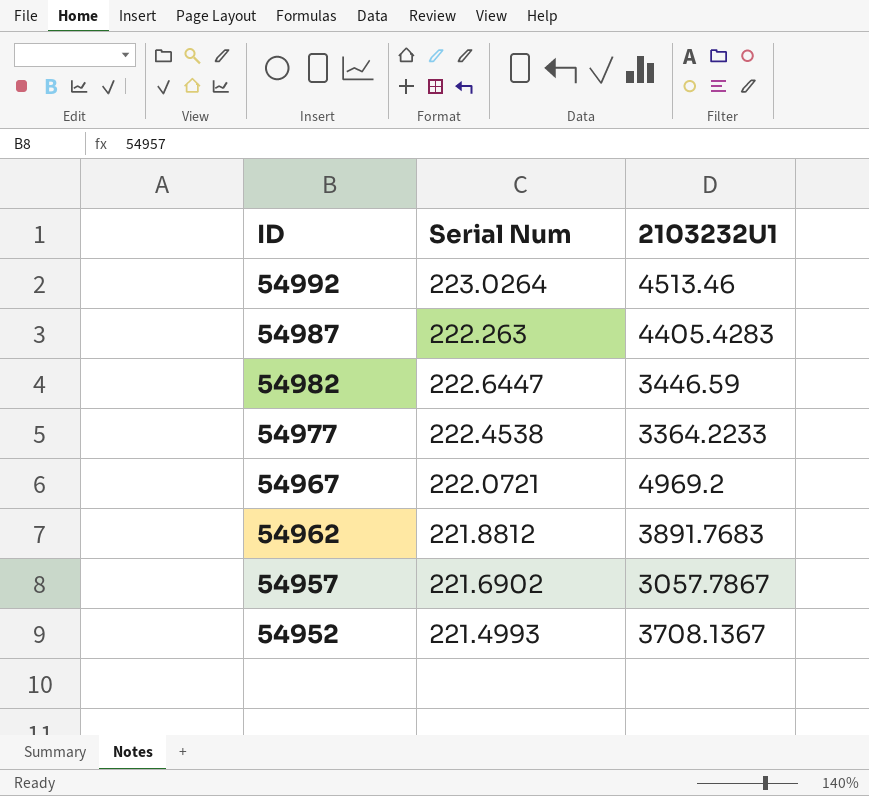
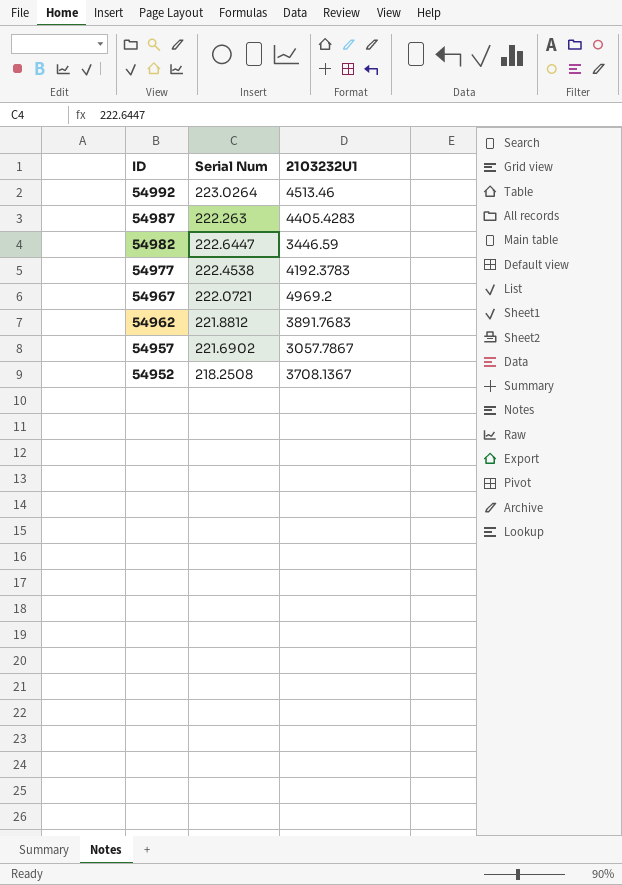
54977 | 2103232U1: 3364.2233 -> 4192.3783
54952 | Serial Num: 221.4993 -> 218.2508

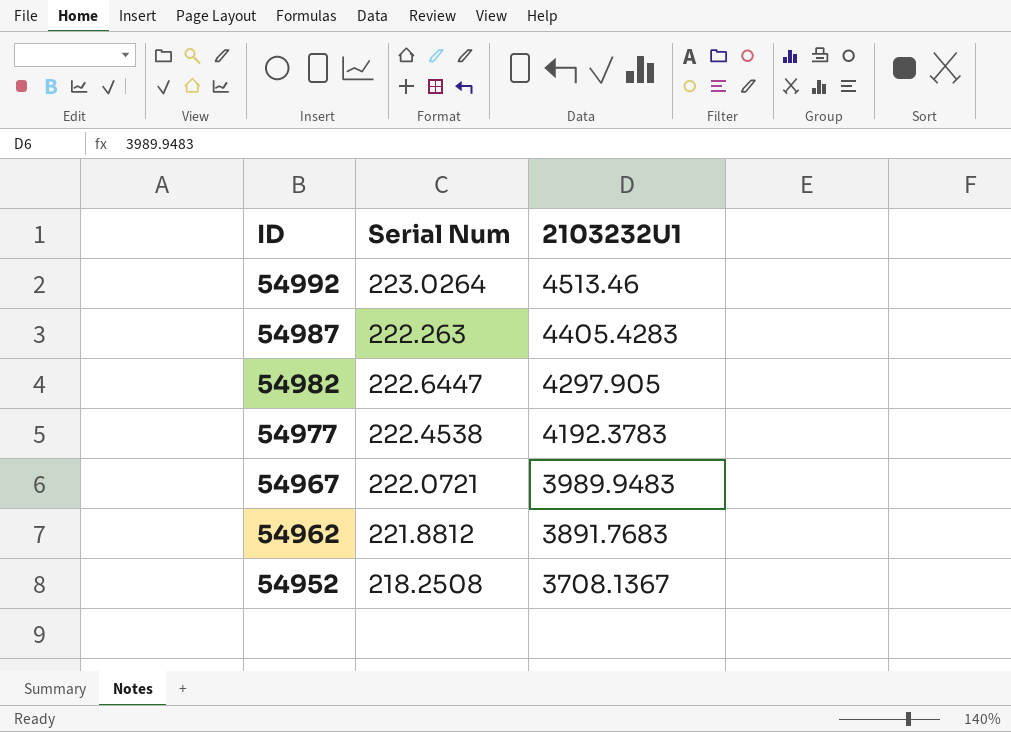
row 54957: 221.6902 | 3057.7867 -> none
54982 | 2103232U1: 3446.59 -> 4297.905
54967 | 2103232U1: 4969.2 -> 3989.9483

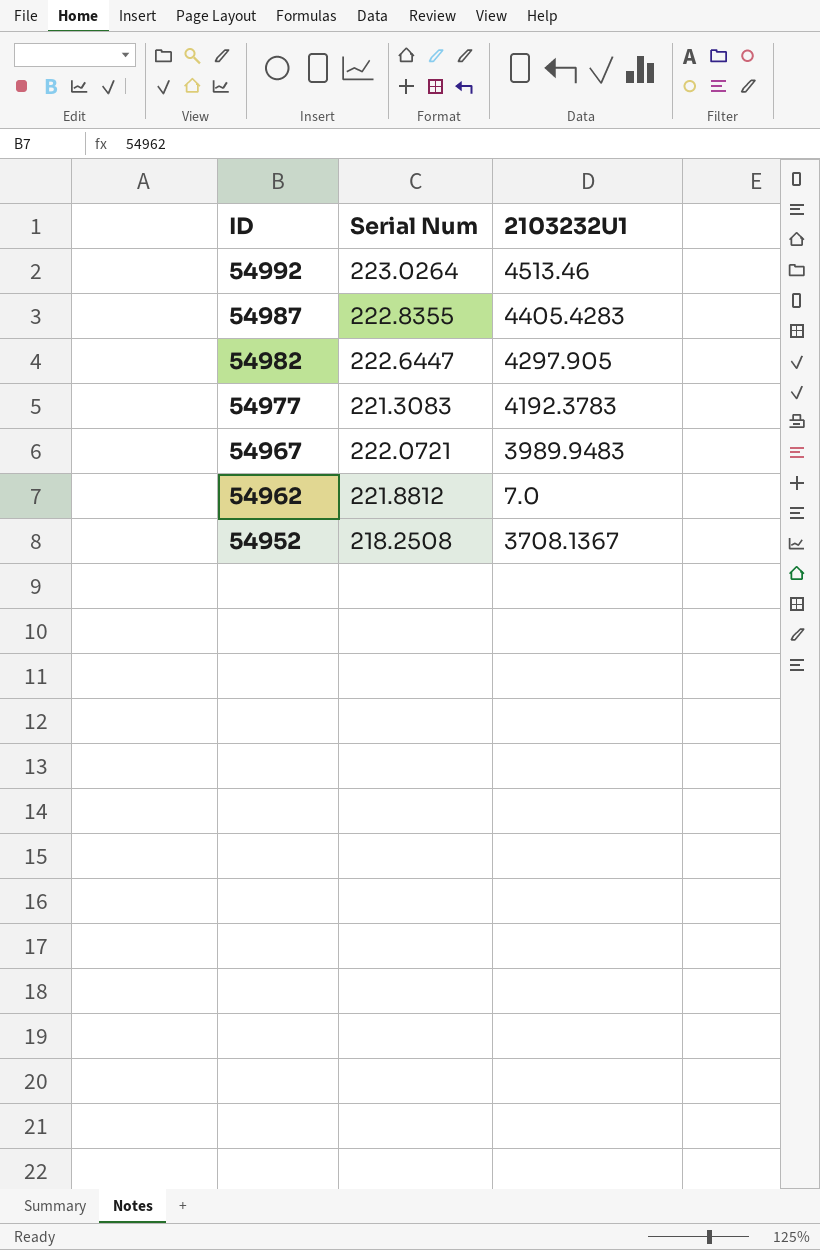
54987 | Serial Num: 222.263 -> 222.8355
54977 | Serial Num: 222.4538 -> 221.3083
54962 | 2103232U1: 3891.7683 -> 7.0

